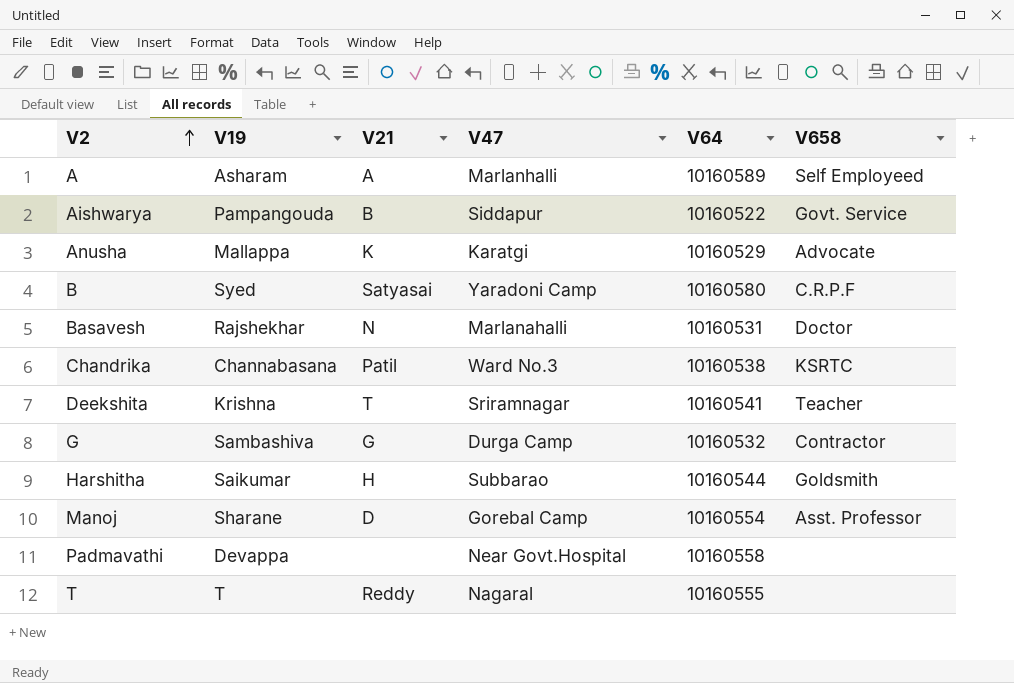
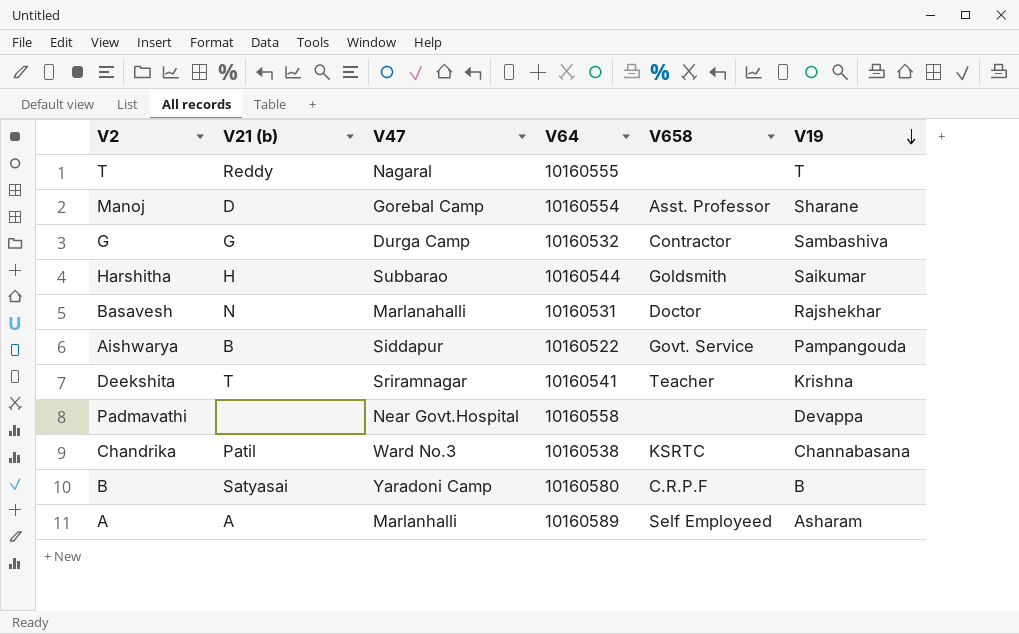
row order: V2 ascending -> V19 descending
column name: V21 -> V21 (b)
column V19 | position: 2 -> 6
row Anusha: Mallappa | K | Karatgi | 10160529 | Advocate -> none
B | V19: Syed -> B

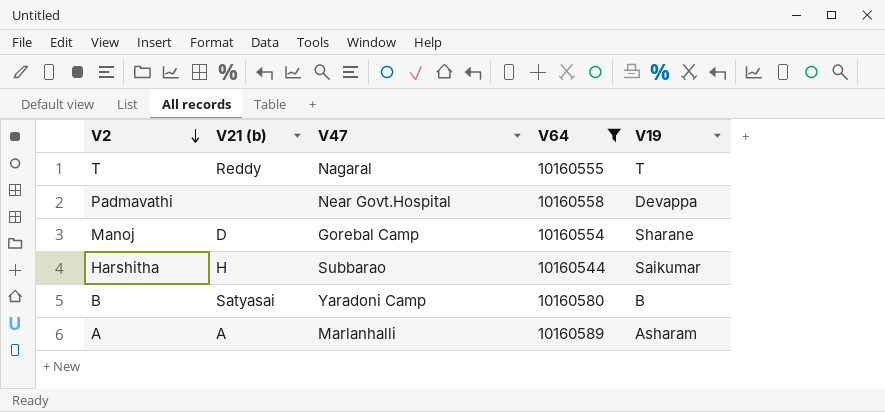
filter: none -> V64 >= 10160544
row order: V19 descending -> V2 descending
column V658 | position: 5 -> none

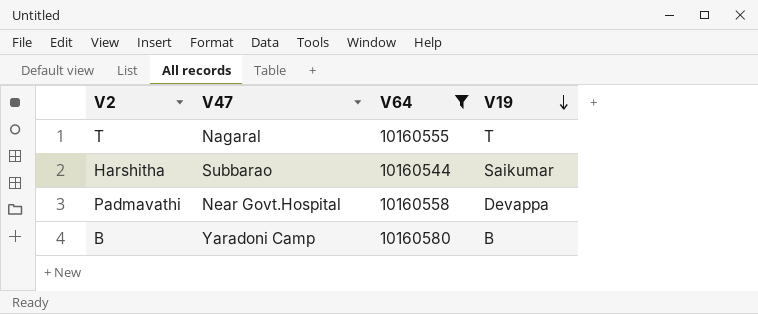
row order: V2 descending -> V19 descending
column V21 (b) | position: 2 -> none
row Manoj: D | Gorebal Camp | 10160554 | Sharane -> none
row A: A | Marlanhalli | 10160589 | Asharam -> none

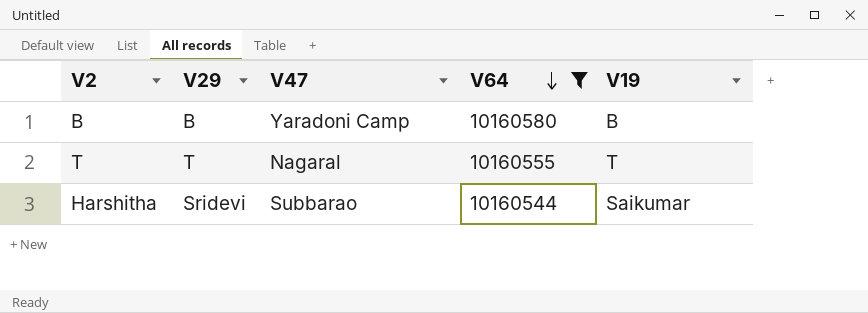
row order: V19 descending -> V64 descending
column V29 | position: none -> 2
row Padmavathi: Near Govt.Hospital | 10160558 | Devappa -> none

